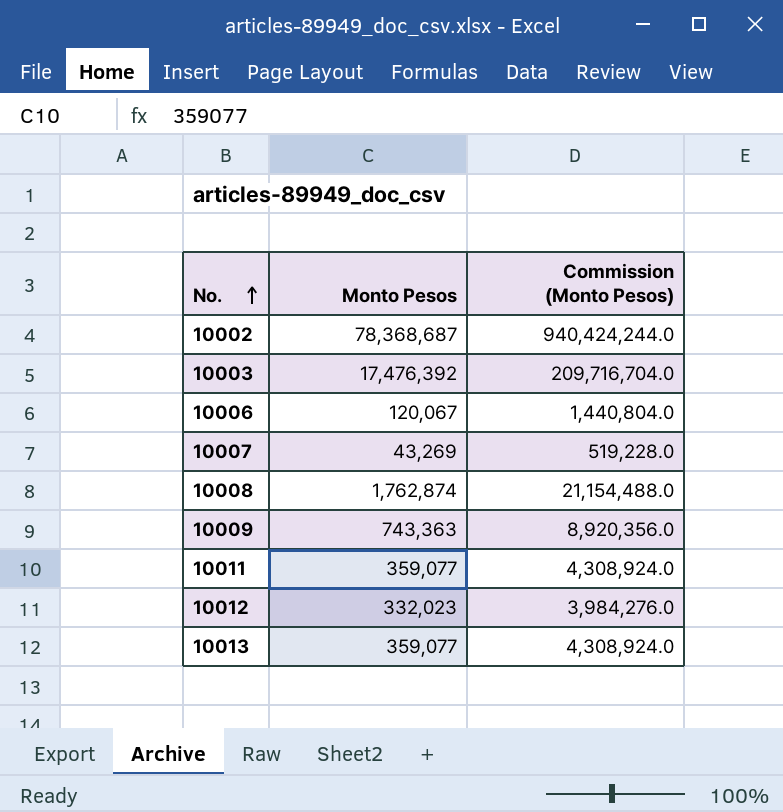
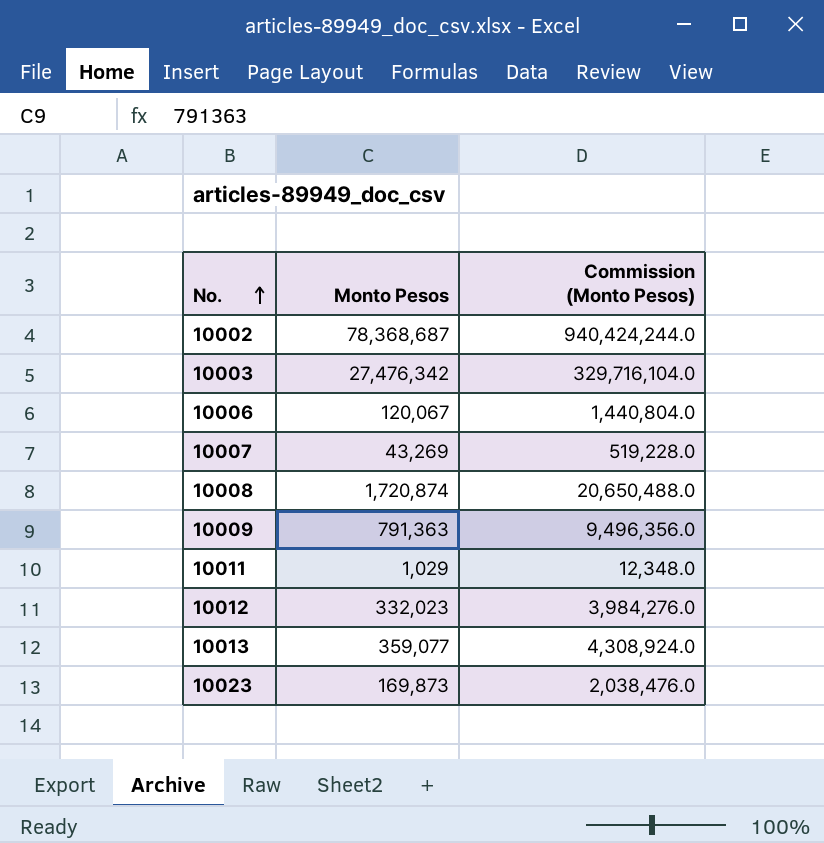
10003 | Monto Pesos: 17,476,392 -> 27,476,342
10003 | Commission (Monto Pesos): 209,716,704.0 -> 329,716,104.0
10008 | Monto Pesos: 1,762,874 -> 1,720,874
10008 | Commission (Monto Pesos): 21,154,488.0 -> 20,650,488.0
10009 | Monto Pesos: 743,363 -> 791,363
10009 | Commission (Monto Pesos): 8,920,356.0 -> 9,496,356.0
10011 | Monto Pesos: 359,077 -> 1,029
10011 | Commission (Monto Pesos): 4,308,924.0 -> 12,348.0
row 10023: none -> 169,873 | 2,038,476.0

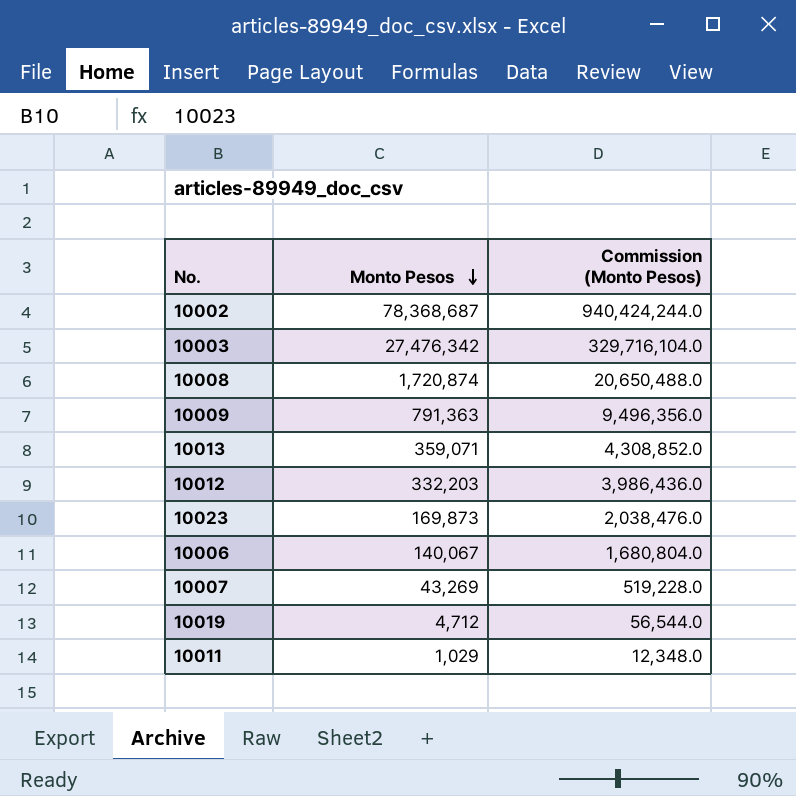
row order: No. ascending -> Monto Pesos descending
10013 | Monto Pesos: 359,077 -> 359,071
10013 | Commission (Monto Pesos): 4,308,924.0 -> 4,308,852.0
10012 | Monto Pesos: 332,023 -> 332,203
10012 | Commission (Monto Pesos): 3,984,276.0 -> 3,986,436.0
10006 | Monto Pesos: 120,067 -> 140,067
10006 | Commission (Monto Pesos): 1,440,804.0 -> 1,680,804.0
row 10019: none -> 4,712 | 56,544.0

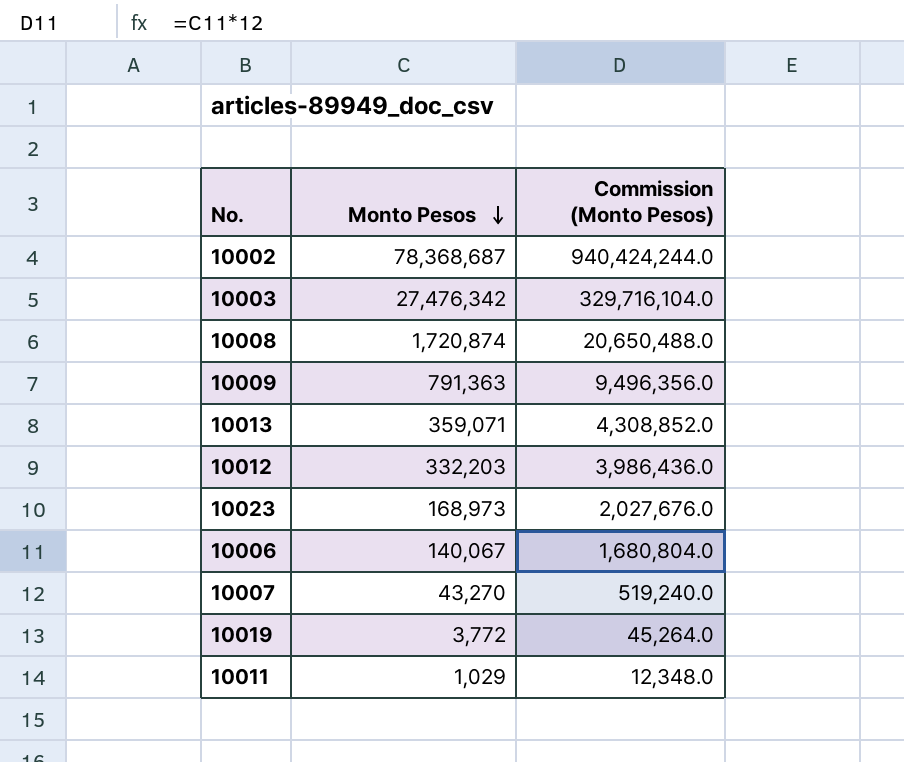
10023 | Monto Pesos: 169,873 -> 168,973
10023 | Commission (Monto Pesos): 2,038,476.0 -> 2,027,676.0
10007 | Monto Pesos: 43,269 -> 43,270
10007 | Commission (Monto Pesos): 519,228.0 -> 519,240.0
10019 | Monto Pesos: 4,712 -> 3,772
10019 | Commission (Monto Pesos): 56,544.0 -> 45,264.0

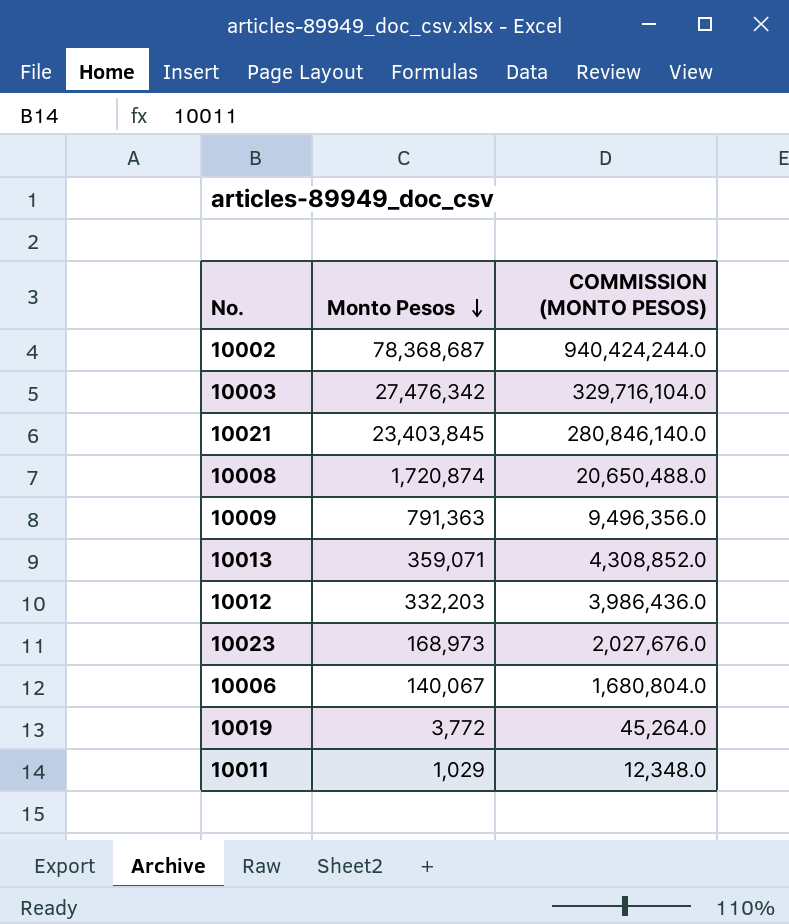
column name: Commission (Monto Pesos) -> COMMISSION (MONTO PESOS)
row 10007: 43,270 | 519,240.0 -> none
row 10021: none -> 23,403,845 | 280,846,140.0

